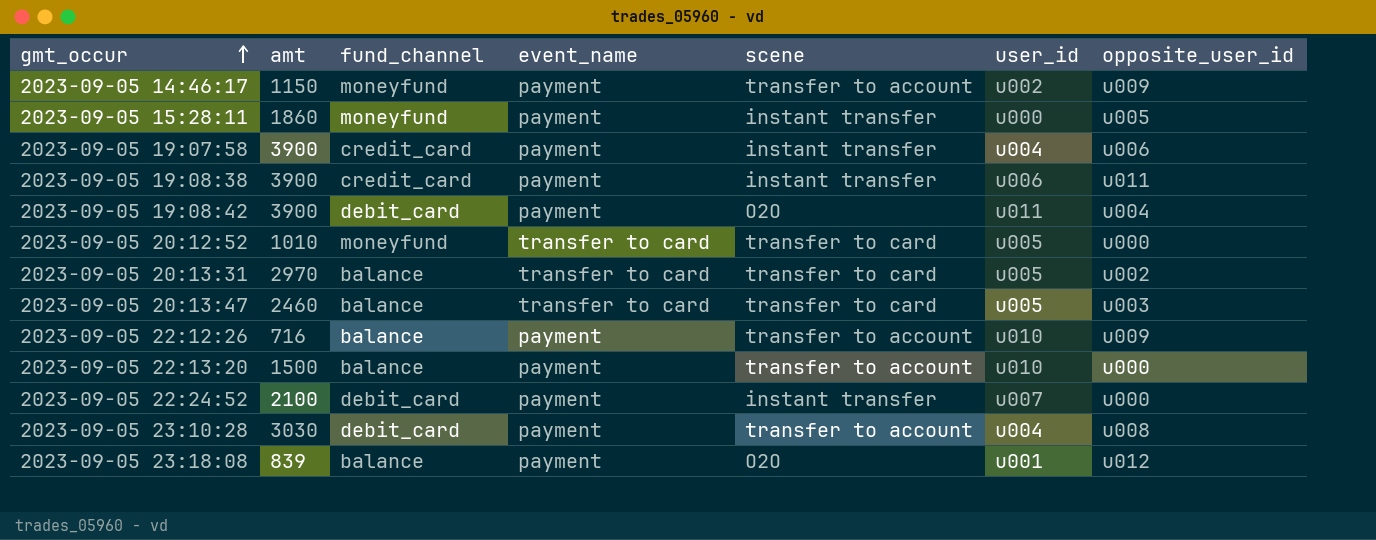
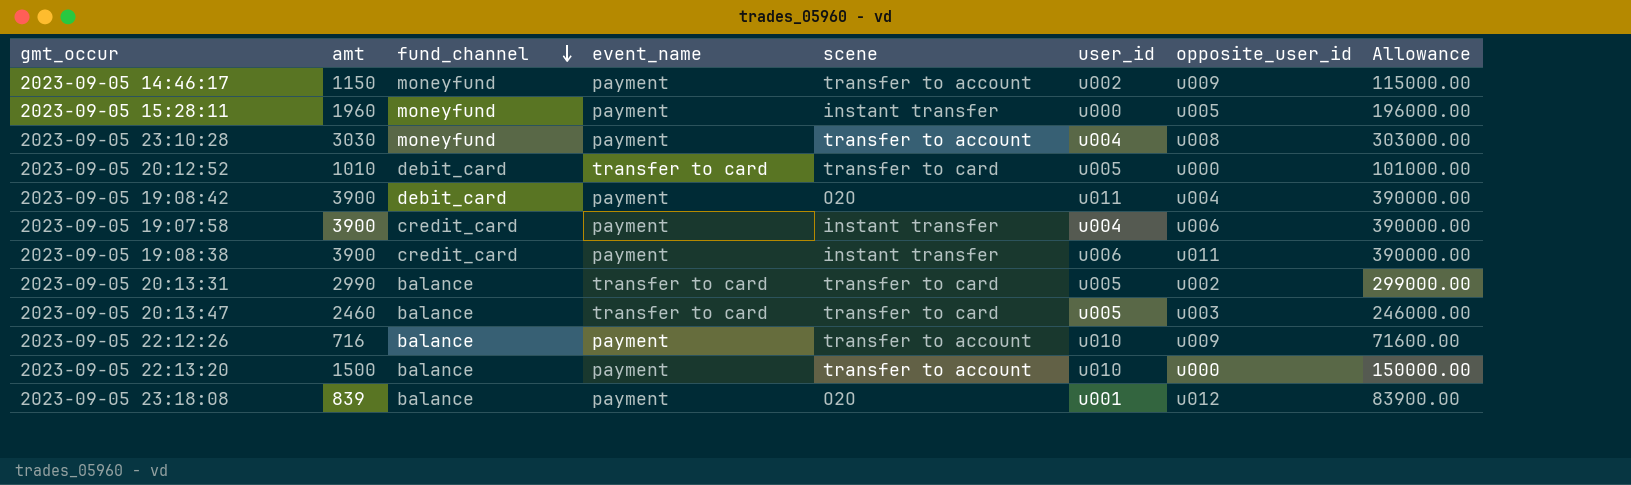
row order: gmt_occur ascending -> fund_channel descending
column Allowance | formula: none -> [amt] * 100
row 2023-09-05 22:24:52: 2100 | debit_card | payment | instant transfer | u007 | u000 -> none
2023-09-05 15:28:11 | amt: 1860 -> 1960
2023-09-05 23:10:28 | fund_channel: debit_card -> moneyfund
2023-09-05 20:12:52 | fund_channel: moneyfund -> debit_card
2023-09-05 20:13:31 | amt: 2970 -> 2990

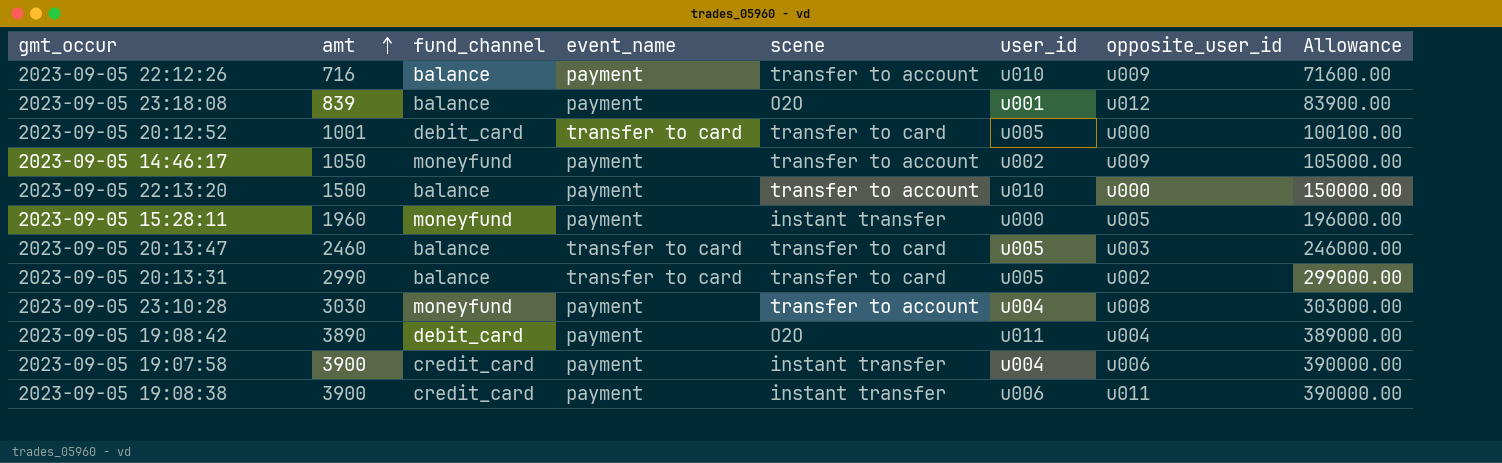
row order: fund_channel descending -> amt ascending
2023-09-05 20:12:52 | amt: 1010 -> 1001
2023-09-05 20:12:52 | Allowance: 101000.00 -> 100100.00
2023-09-05 14:46:17 | amt: 1150 -> 1050
2023-09-05 14:46:17 | Allowance: 115000.00 -> 105000.00
2023-09-05 19:08:42 | amt: 3900 -> 3890
2023-09-05 19:08:42 | Allowance: 390000.00 -> 389000.00

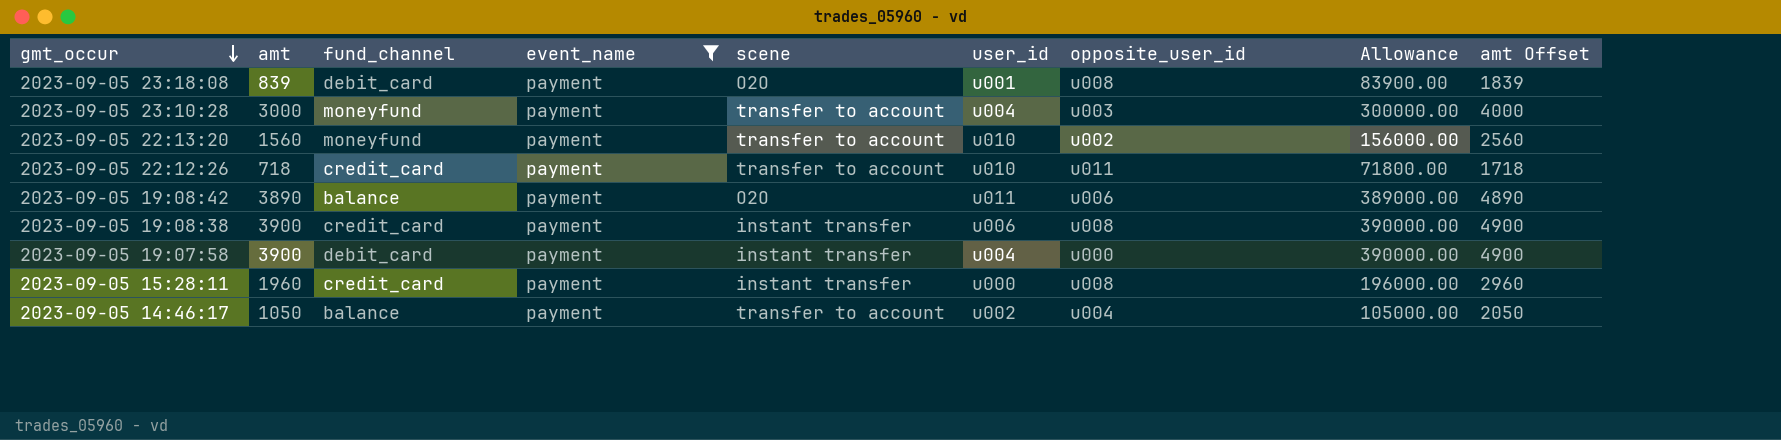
filter: none -> event_name = payment
row order: amt ascending -> gmt_occur descending
column amt Offset | formula: none -> [amt] + 1000
2023-09-05 23:18:08 | fund_channel: balance -> debit_card
2023-09-05 23:18:08 | opposite_user_id: u012 -> u008
2023-09-05 23:10:28 | amt: 3030 -> 3000
2023-09-05 23:10:28 | opposite_user_id: u008 -> u003
2023-09-05 23:10:28 | Allowance: 303000.00 -> 300000.00
2023-09-05 22:13:20 | amt: 1500 -> 1560
2023-09-05 22:13:20 | fund_channel: balance -> moneyfund
2023-09-05 22:13:20 | opposite_user_id: u000 -> u002
2023-09-05 22:13:20 | Allowance: 150000.00 -> 156000.00
2023-09-05 22:12:26 | amt: 716 -> 718
2023-09-05 22:12:26 | fund_channel: balance -> credit_card
2023-09-05 22:12:26 | opposite_user_id: u009 -> u011
2023-09-05 22:12:26 | Allowance: 71600.00 -> 71800.00
2023-09-05 19:08:42 | fund_channel: debit_card -> balance
2023-09-05 19:08:42 | opposite_user_id: u004 -> u006
2023-09-05 19:08:38 | opposite_user_id: u011 -> u008
2023-09-05 19:07:58 | fund_channel: credit_card -> debit_card
2023-09-05 19:07:58 | opposite_user_id: u006 -> u000
2023-09-05 15:28:11 | fund_channel: moneyfund -> credit_card
2023-09-05 15:28:11 | opposite_user_id: u005 -> u008
2023-09-05 14:46:17 | fund_channel: moneyfund -> balance
2023-09-05 14:46:17 | opposite_user_id: u009 -> u004

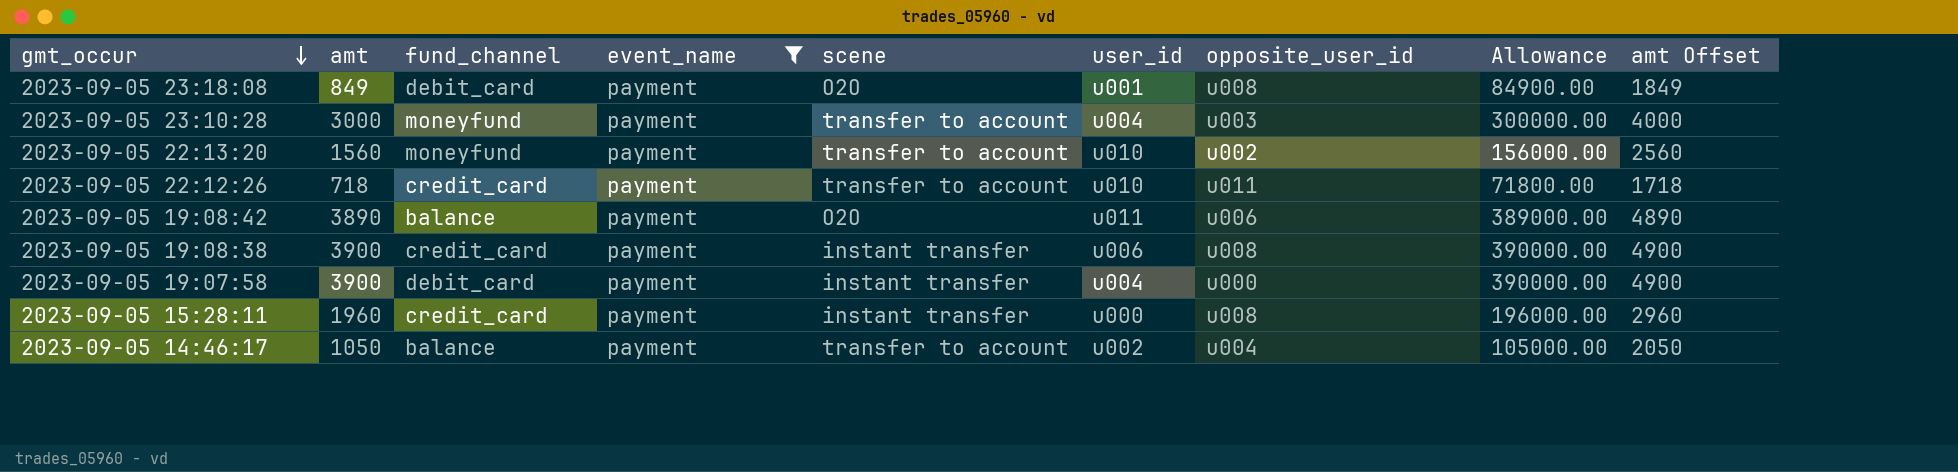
2023-09-05 23:18:08 | amt: 839 -> 849
2023-09-05 23:18:08 | Allowance: 83900.00 -> 84900.00
2023-09-05 23:18:08 | amt Offset: 1839 -> 1849

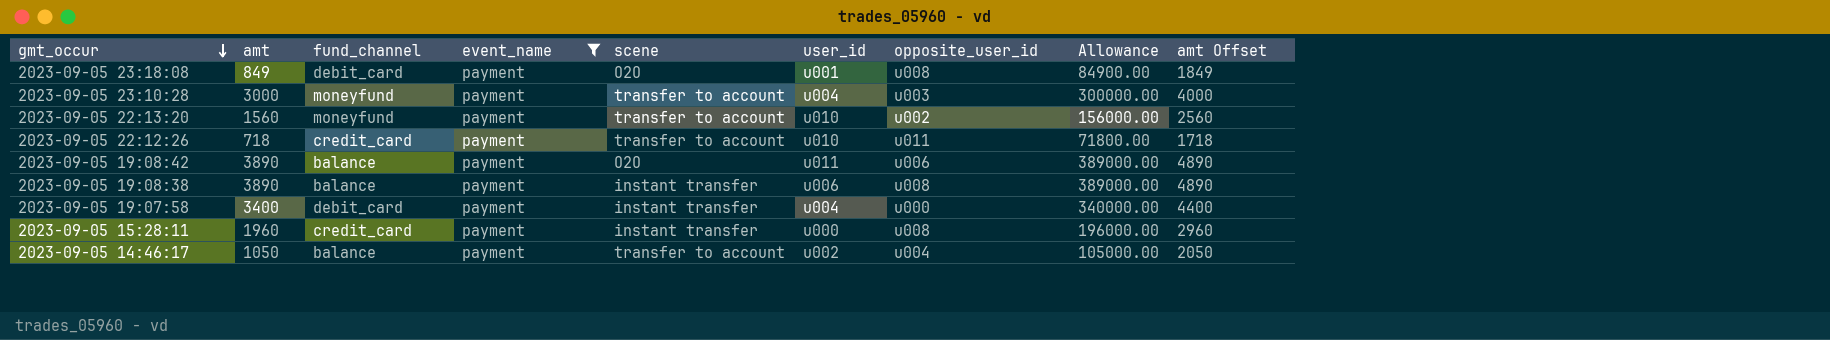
2023-09-05 19:08:38 | amt: 3900 -> 3890
2023-09-05 19:08:38 | fund_channel: credit_card -> balance
2023-09-05 19:08:38 | Allowance: 390000.00 -> 389000.00
2023-09-05 19:08:38 | amt Offset: 4900 -> 4890
2023-09-05 19:07:58 | amt: 3900 -> 3400
2023-09-05 19:07:58 | Allowance: 390000.00 -> 340000.00
2023-09-05 19:07:58 | amt Offset: 4900 -> 4400

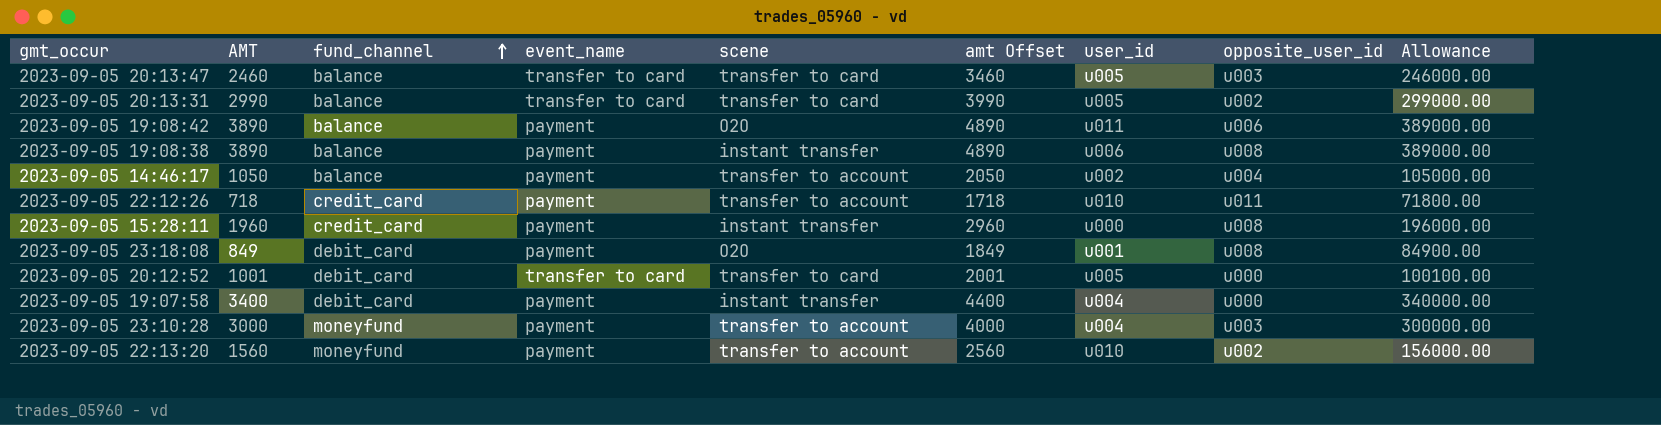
filter: event_name = payment -> none
row order: gmt_occur descending -> fund_channel ascending
column name: amt -> AMT
column amt Offset | position: 9 -> 6

